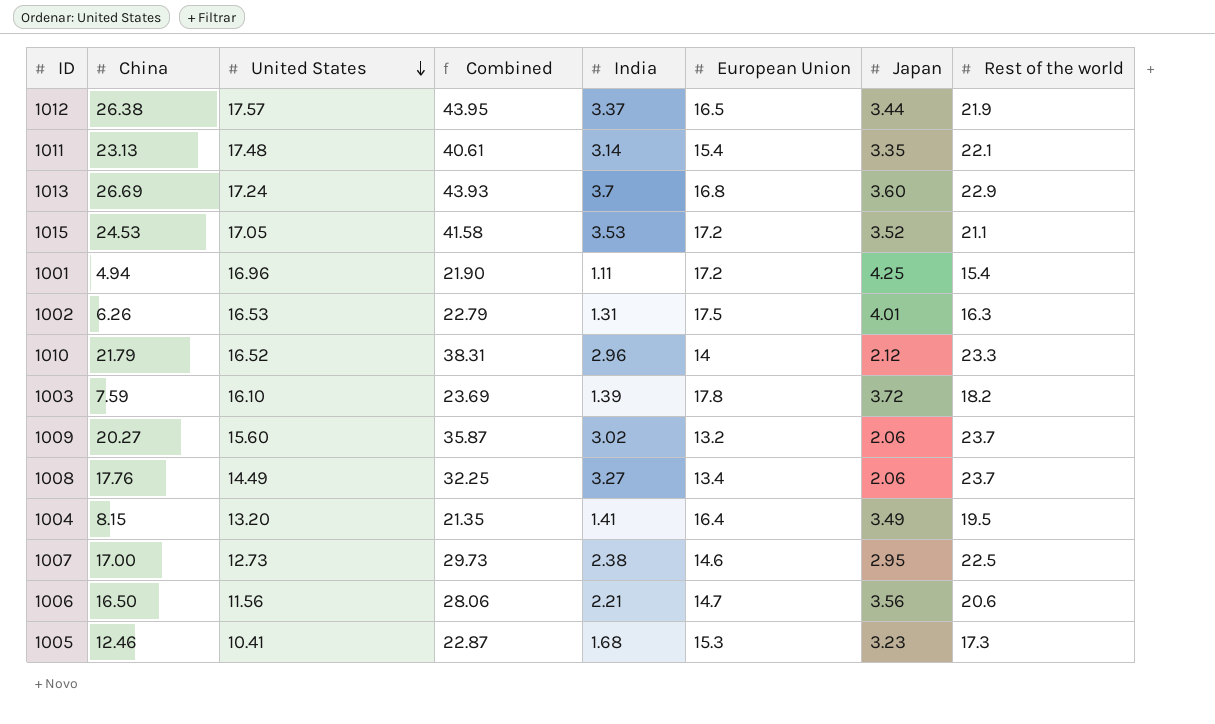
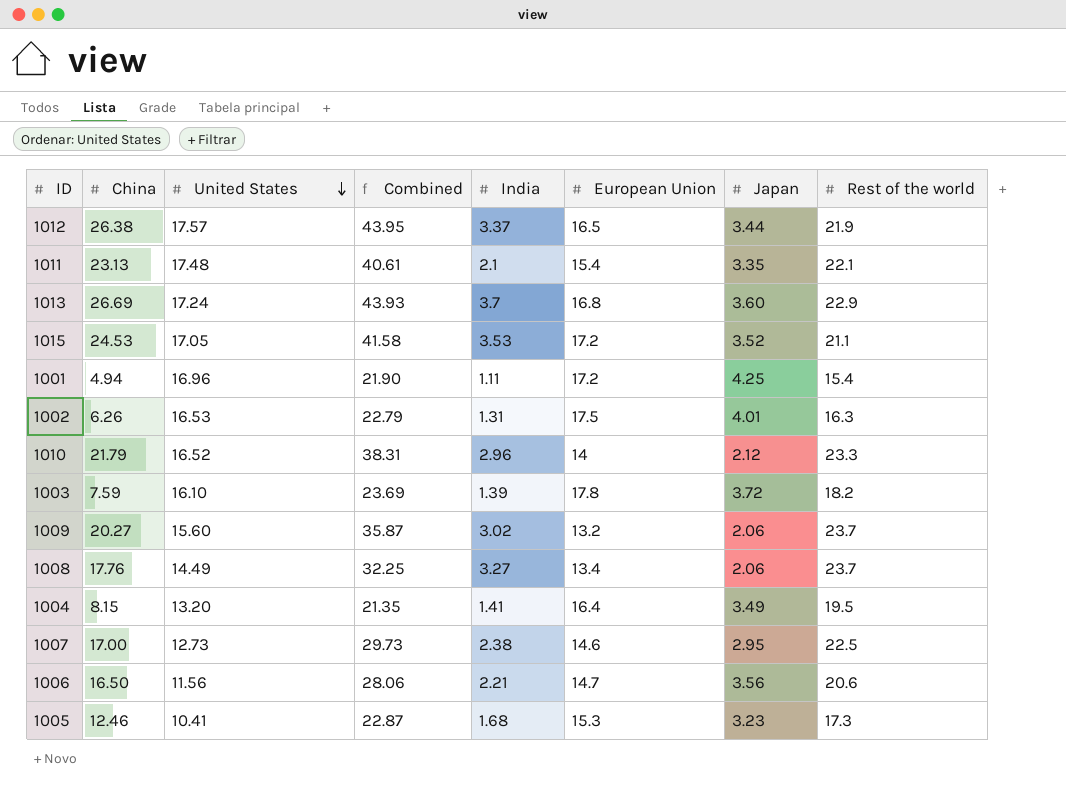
1011 | India: 3.14 -> 2.1

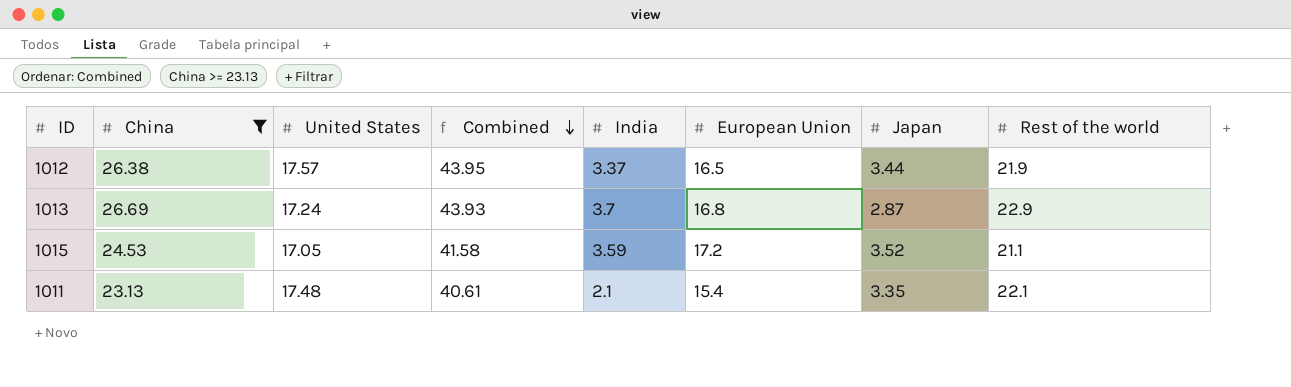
filter: none -> China >= 23.13
row order: United States descending -> Combined descending
1013 | Japan: 3.60 -> 2.87
1015 | India: 3.53 -> 3.59

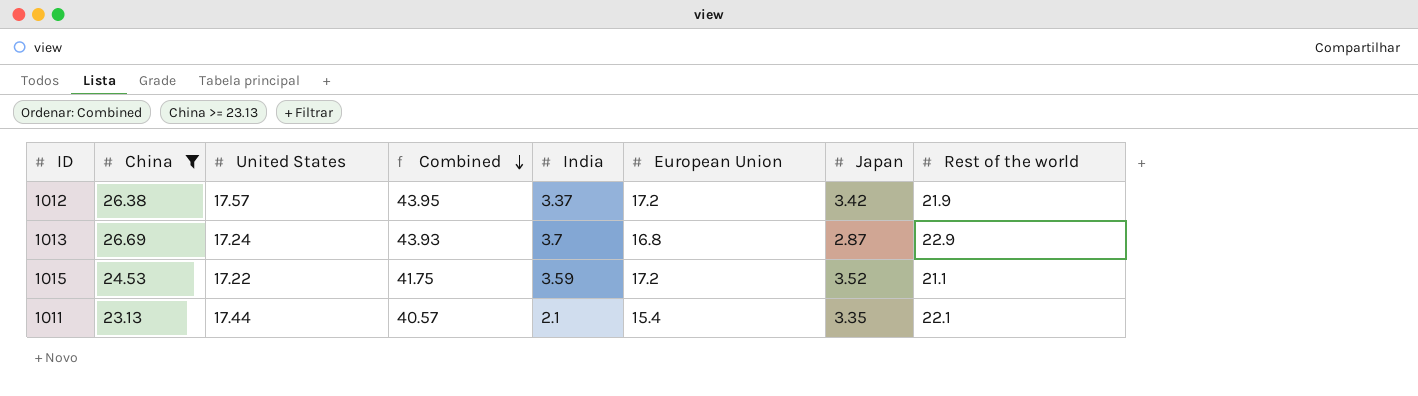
1012 | European Union: 16.5 -> 17.2
1012 | Japan: 3.44 -> 3.42
1015 | United States: 17.05 -> 17.22
1015 | Combined: 41.58 -> 41.75
1011 | United States: 17.48 -> 17.44
1011 | Combined: 40.61 -> 40.57

